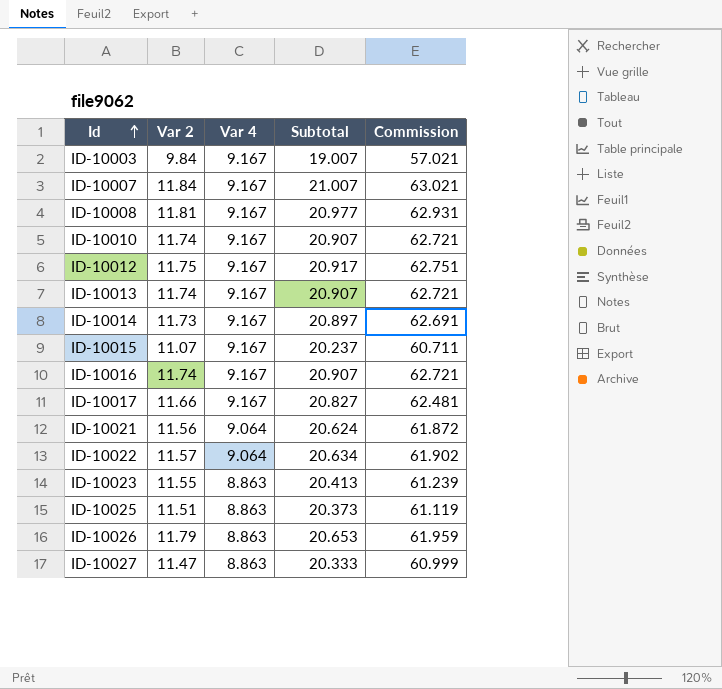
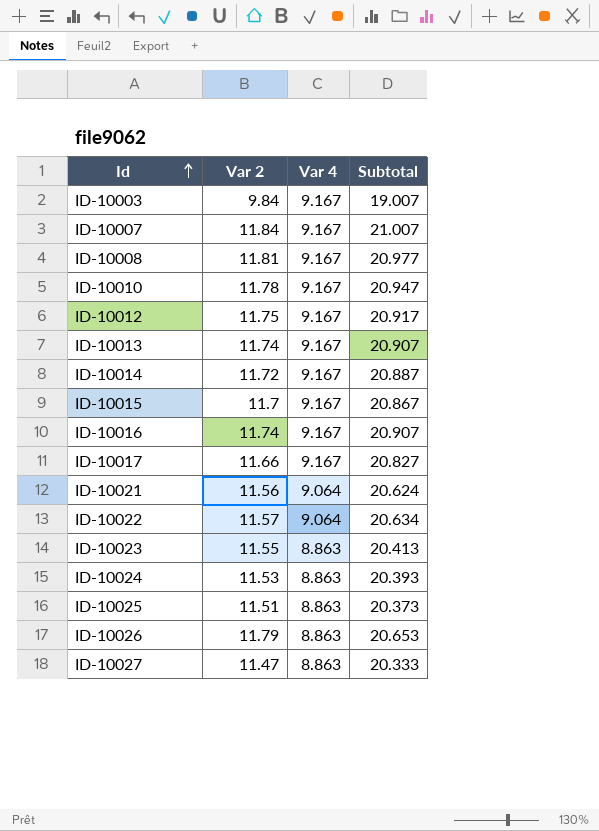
column Commission | formula: [Subtotal] * 3 -> none
ID-10010 | Var 2: 11.74 -> 11.78
ID-10010 | Subtotal: 20.907 -> 20.947
ID-10014 | Var 2: 11.73 -> 11.72
ID-10014 | Subtotal: 20.897 -> 20.887
ID-10015 | Var 2: 11.07 -> 11.7
ID-10015 | Subtotal: 20.237 -> 20.867
row ID-10024: none -> 11.53 | 8.863 | 20.393

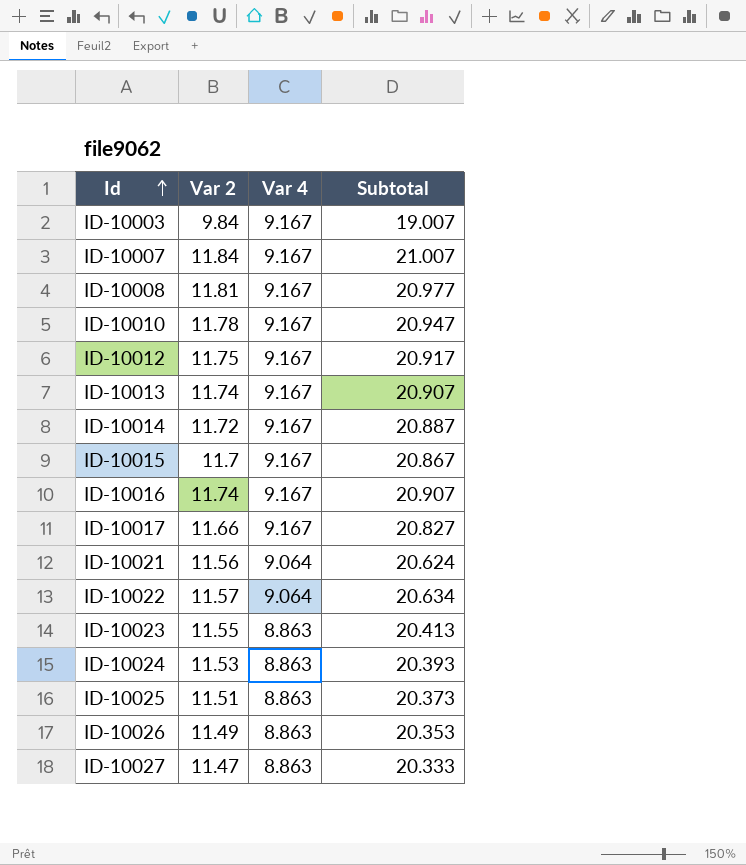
ID-10026 | Var 2: 11.79 -> 11.49
ID-10026 | Subtotal: 20.653 -> 20.353

